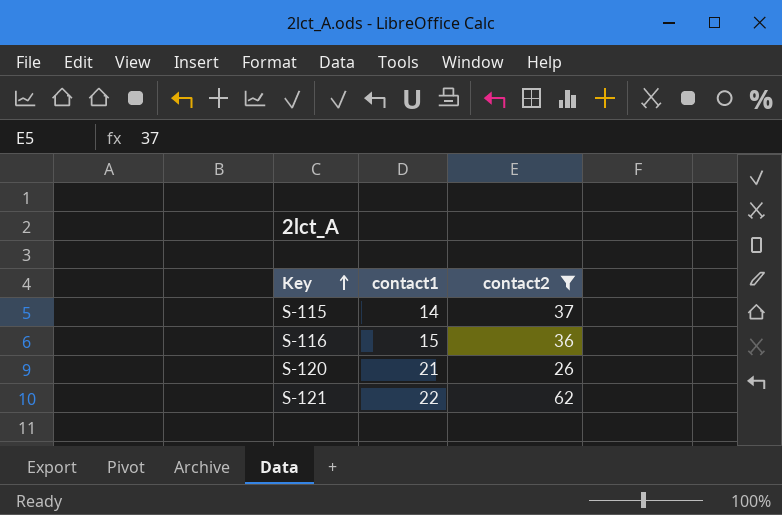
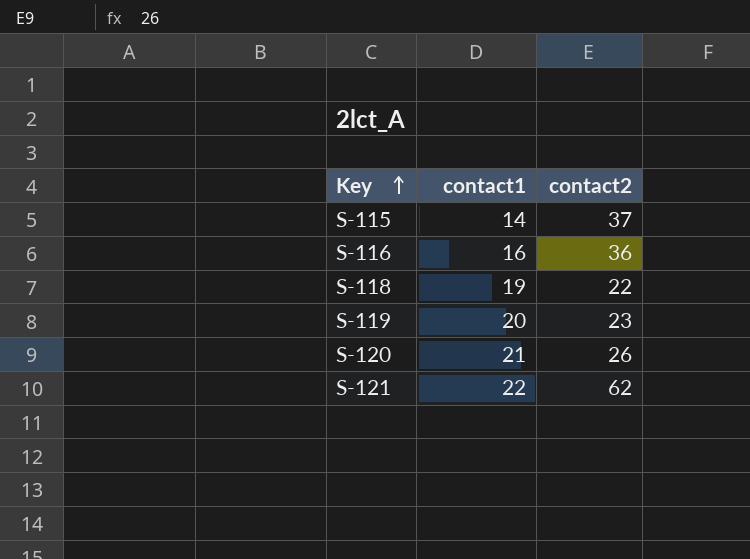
filter: contact2 >= 26 -> none
S-116 | contact1: 15 -> 16

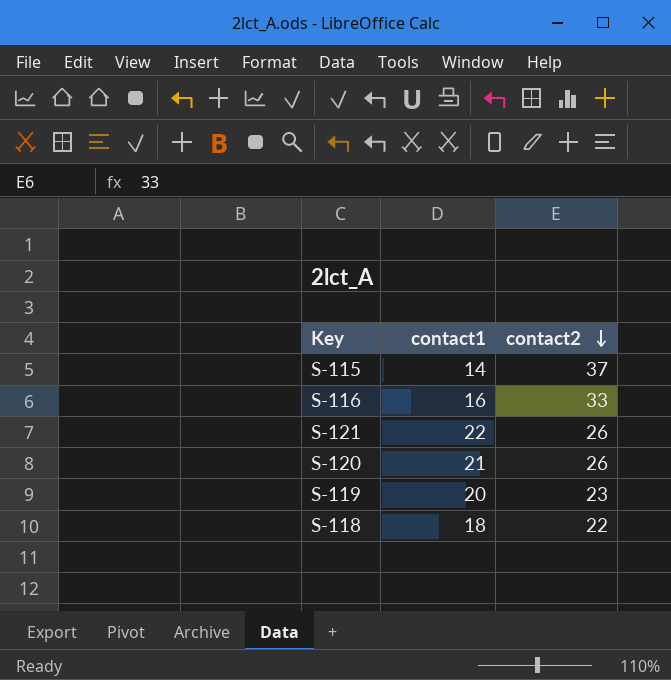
row order: Key ascending -> contact2 descending
S-116 | contact2: 36 -> 33
S-121 | contact2: 62 -> 26
S-118 | contact1: 19 -> 18

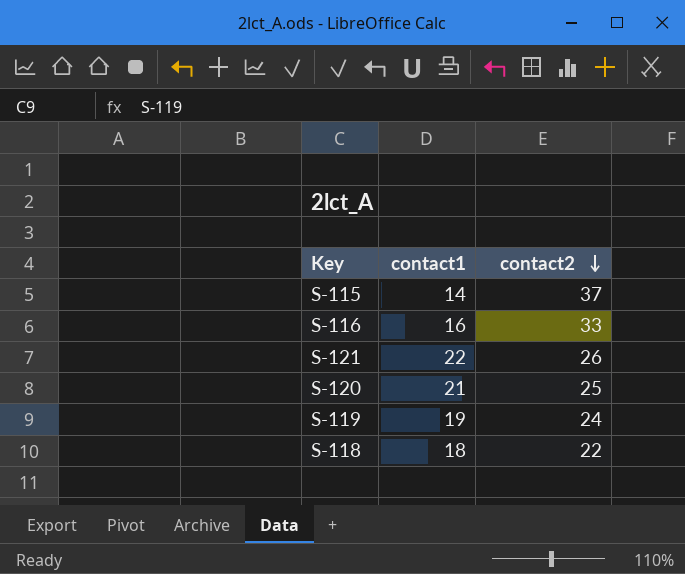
S-120 | contact2: 26 -> 25
S-119 | contact1: 20 -> 19
S-119 | contact2: 23 -> 24

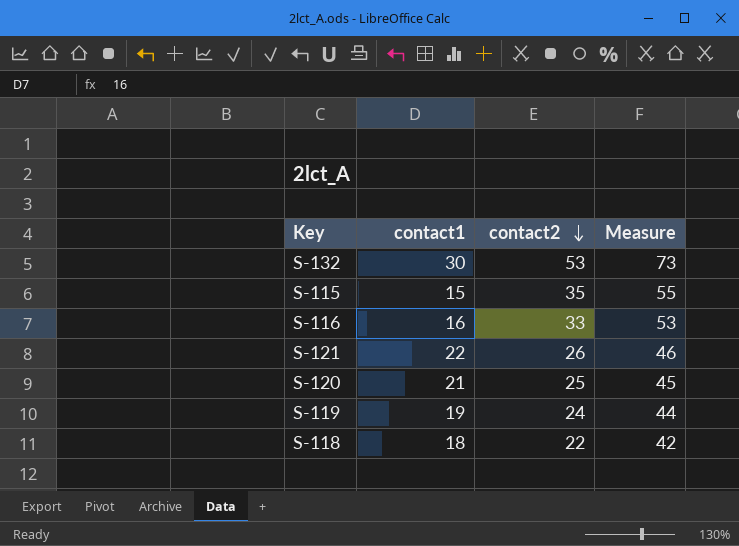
column Measure | formula: none -> [contact2] + 20
row S-132: none -> 30 | 53 | 73
S-115 | contact1: 14 -> 15
S-115 | contact2: 37 -> 35

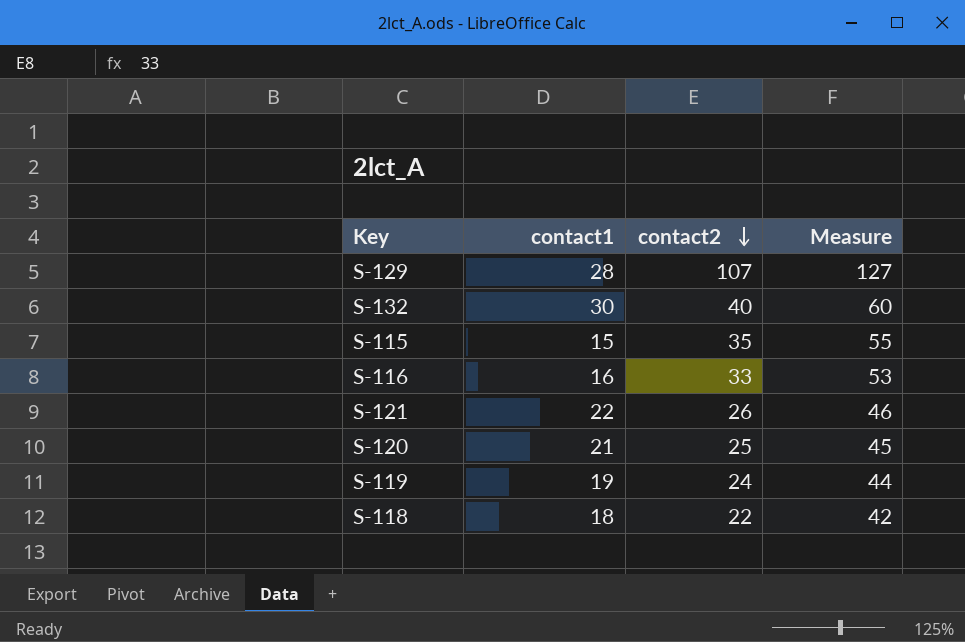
row S-129: none -> 28 | 107 | 127
S-132 | contact2: 53 -> 40
S-132 | Measure: 73 -> 60

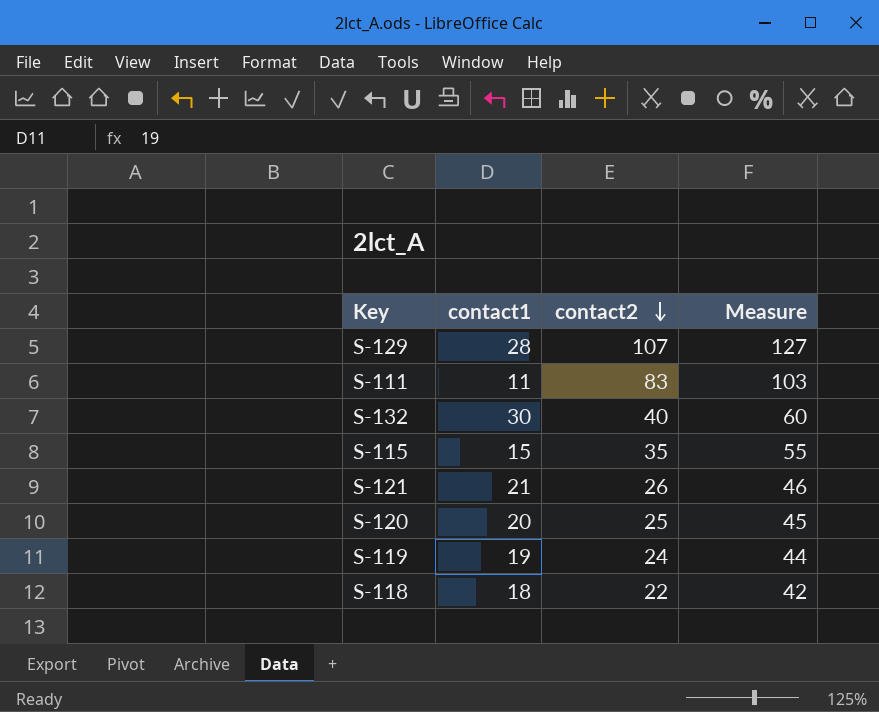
row S-116: 16 | 33 | 53 -> none
row S-111: none -> 11 | 83 | 103
S-121 | contact1: 22 -> 21
S-120 | contact1: 21 -> 20

